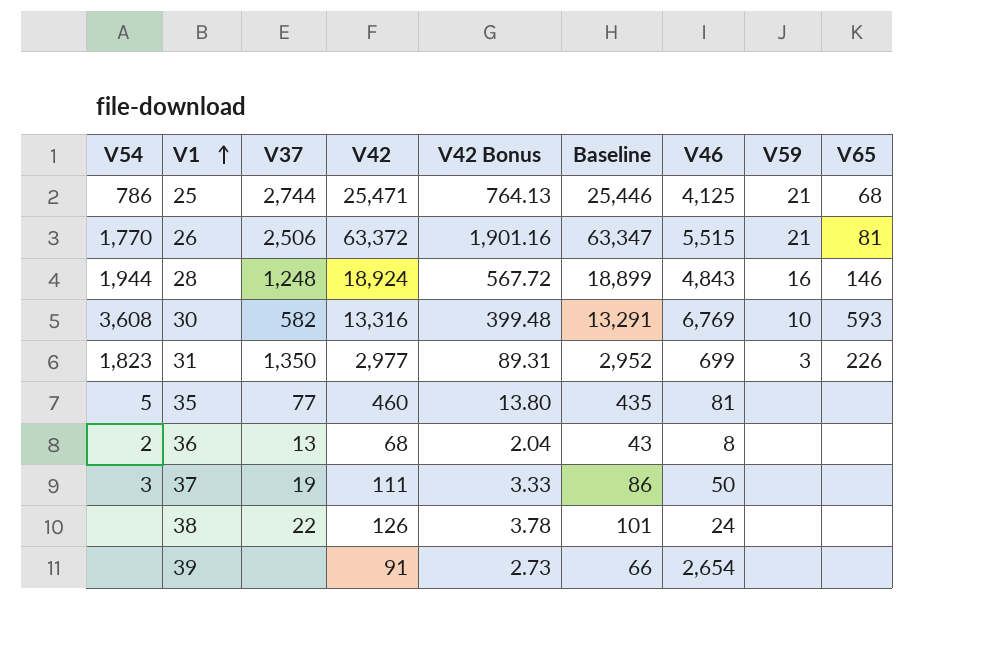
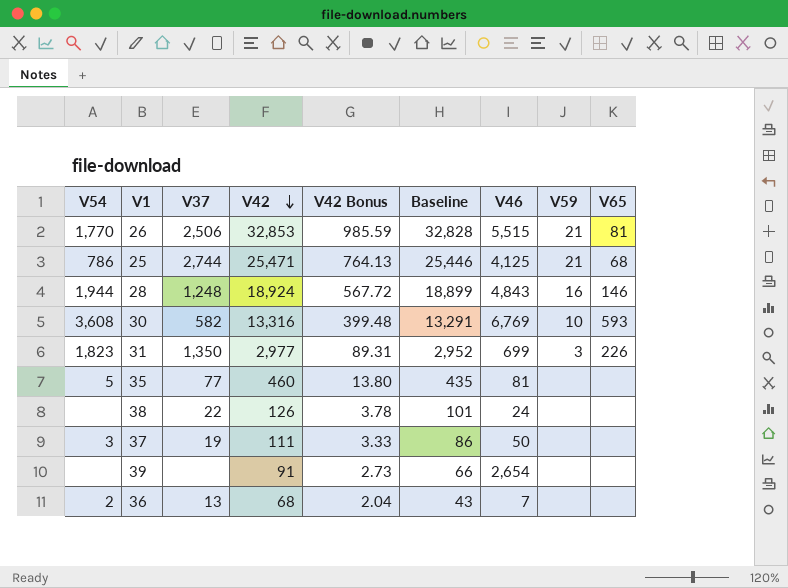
row order: V1 ascending -> V42 descending
26 | V42: 63,372 -> 32,853
26 | V42 Bonus: 1,901.16 -> 985.59
26 | Baseline: 63,347 -> 32,828
36 | V46: 8 -> 7

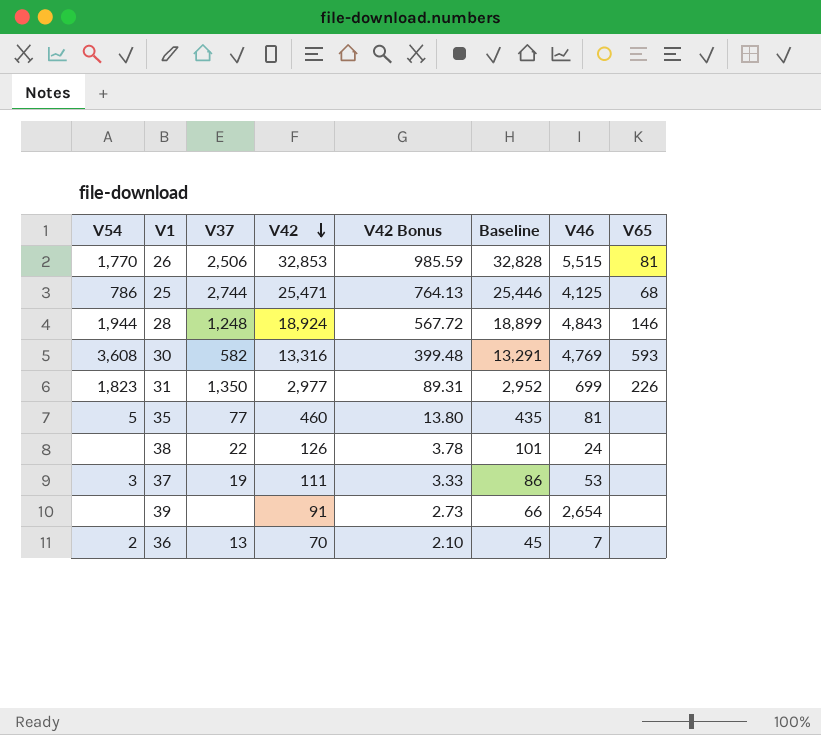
column V59 | position: 8 -> none
30 | V46: 6,769 -> 4,769
37 | V46: 50 -> 53
36 | V42: 68 -> 70
36 | V42 Bonus: 2.04 -> 2.10
36 | Baseline: 43 -> 45

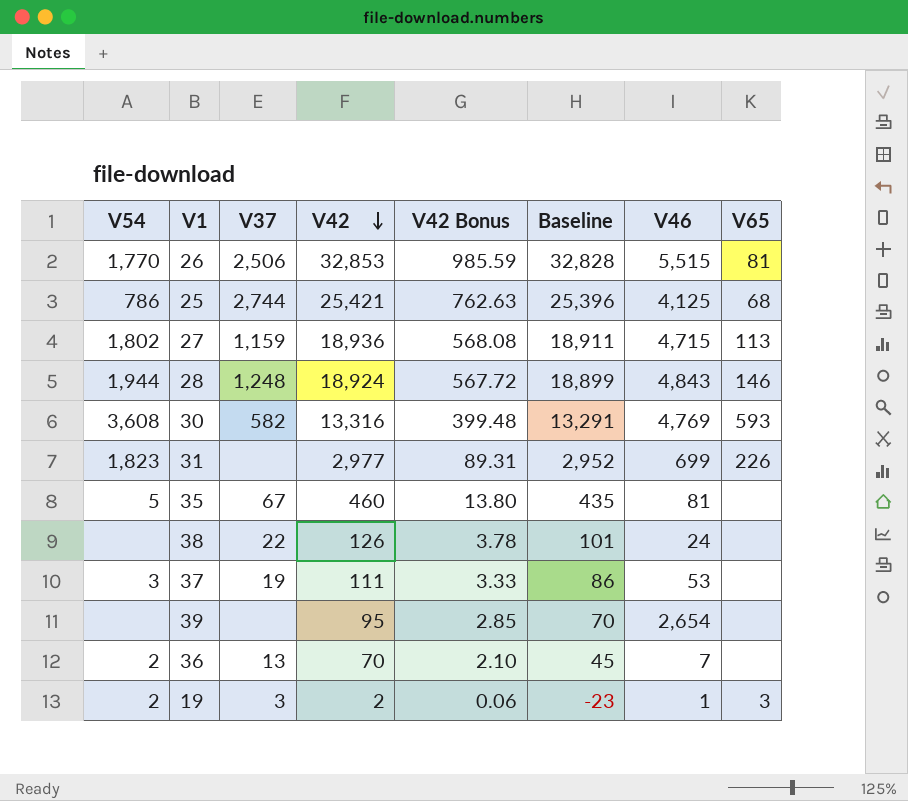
25 | V42: 25,471 -> 25,421
25 | V42 Bonus: 764.13 -> 762.63
25 | Baseline: 25,446 -> 25,396
row 27: none -> 1,802 | 1,159 | 18,936 | 568.08 | 18,911 | 4,715 | 113
31 | V37: 1,350 -> none
35 | V37: 77 -> 67
39 | V42: 91 -> 95
39 | V42 Bonus: 2.73 -> 2.85
39 | Baseline: 66 -> 70
row 19: none -> 2 | 3 | 2 | 0.06 | -23 | 1 | 3

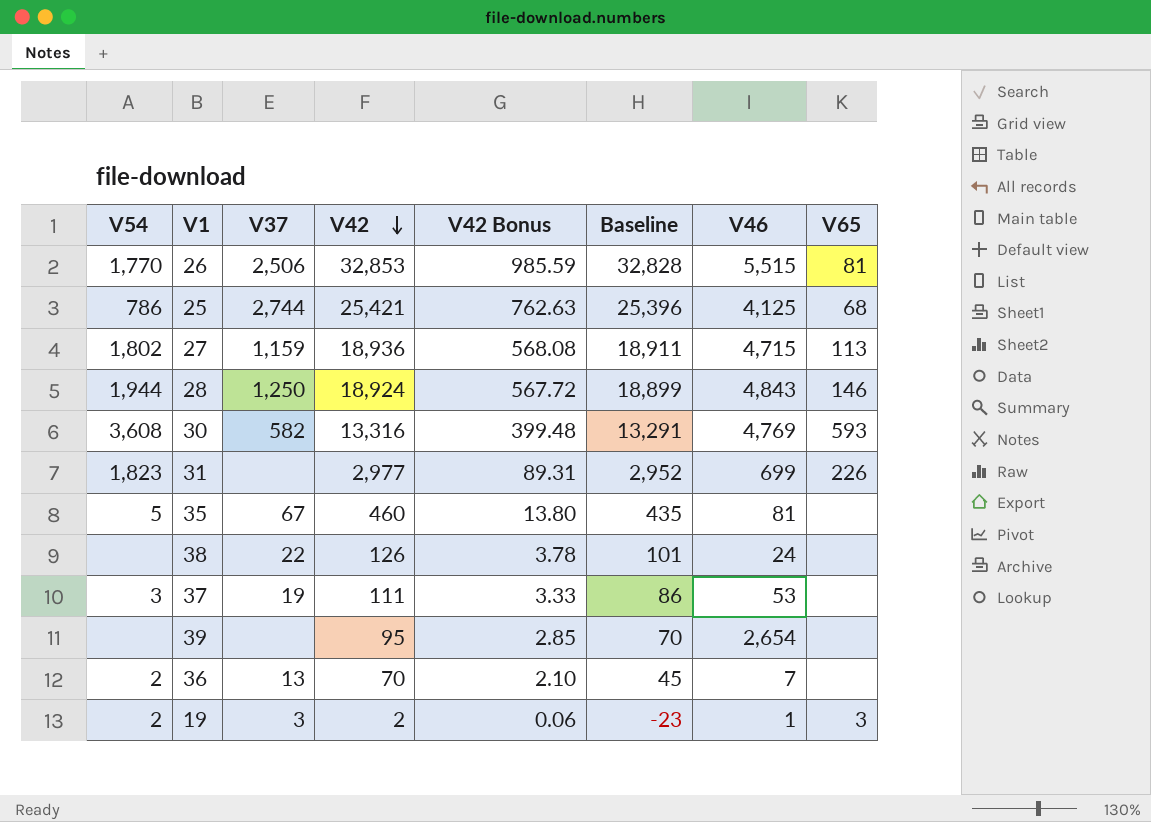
28 | V37: 1,248 -> 1,250

